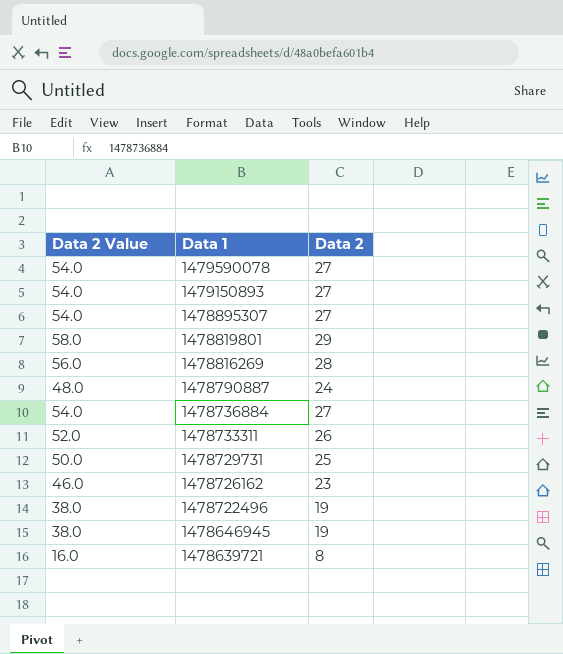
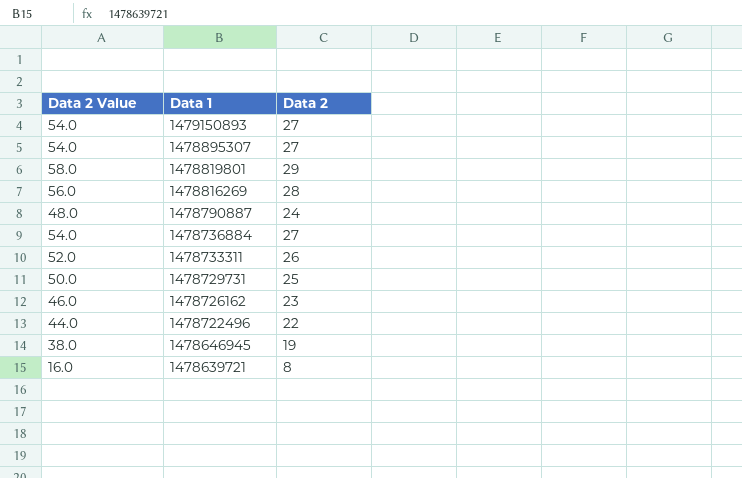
row 1479590078: 54.0 | 27 -> none
1478722496 | Data 2 Value: 38.0 -> 44.0
1478722496 | Data 2: 19 -> 22

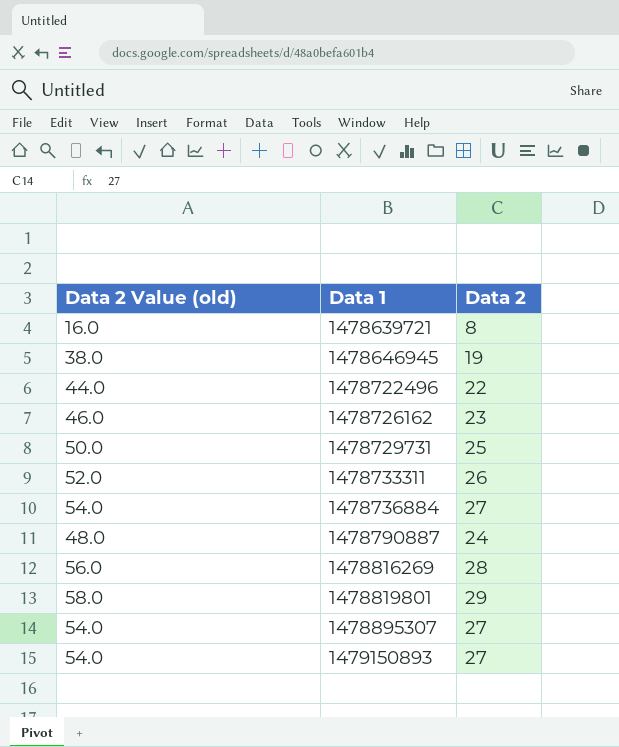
row order: Data 1 descending -> Data 1 ascending
column name: Data 2 Value -> Data 2 Value (old)

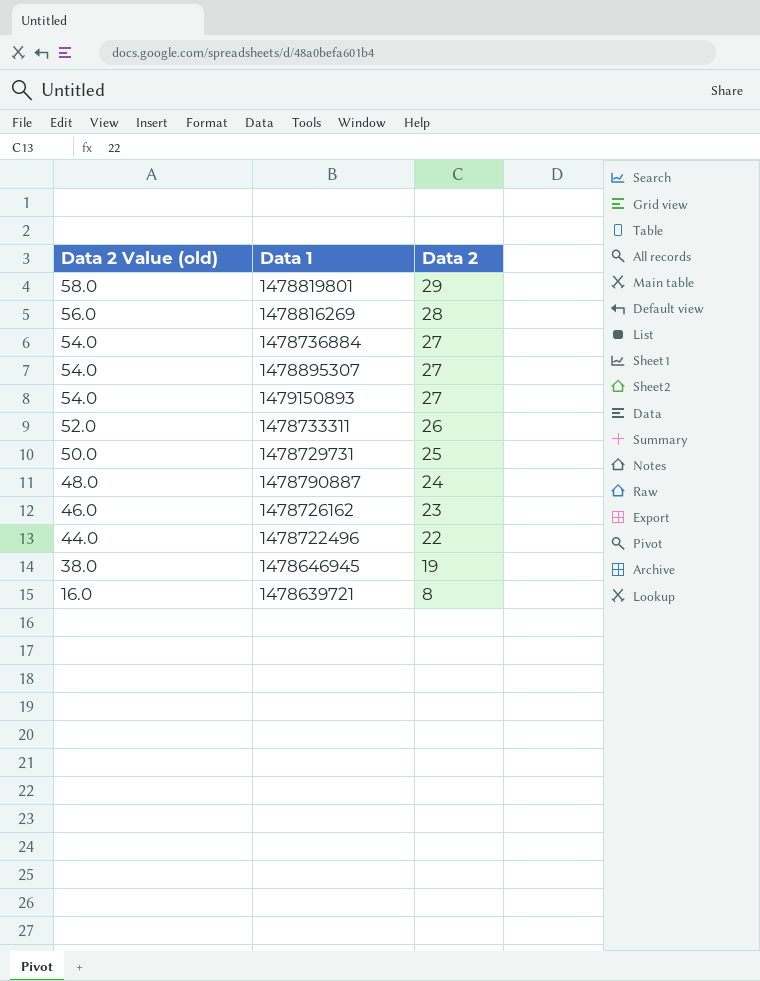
row order: Data 1 ascending -> Data 2 Value (old) descending

